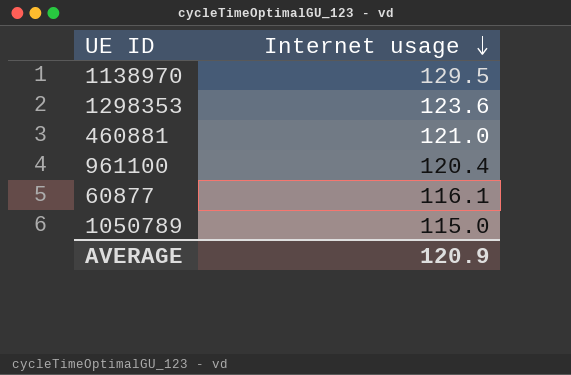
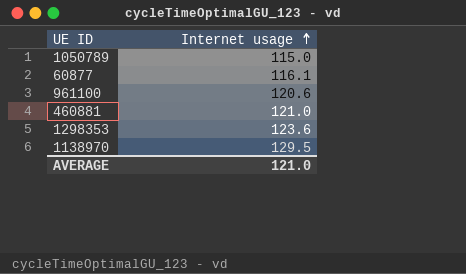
row order: Internet usage descending -> Internet usage ascending
961100 | Internet usage: 120.4 -> 120.6
AVERAGE | Internet usage: 120.9 -> 121.0

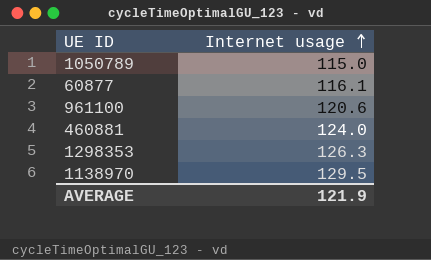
460881 | Internet usage: 121.0 -> 124.0
1298353 | Internet usage: 123.6 -> 126.3
AVERAGE | Internet usage: 121.0 -> 121.9

